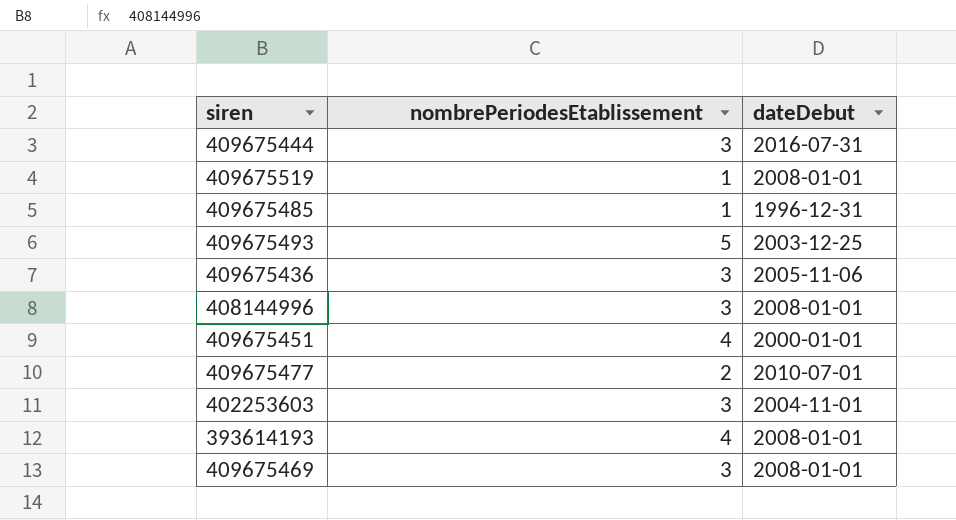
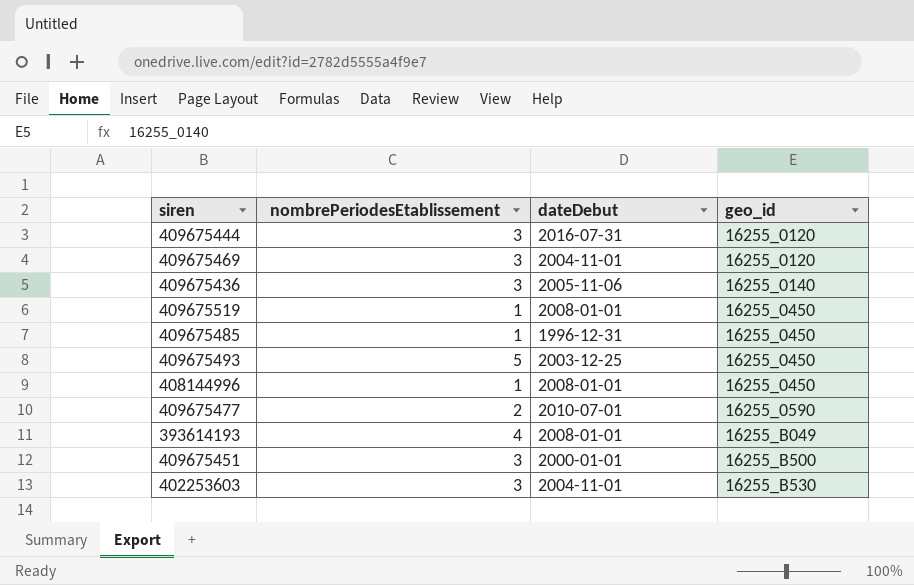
row order: none -> geo_id ascending
column geo_id | position: none -> 4
409675469 | dateDebut: 2008-01-01 -> 2004-11-01
408144996 | nombrePeriodesEtablissement: 3 -> 1
409675451 | nombrePeriodesEtablissement: 4 -> 3

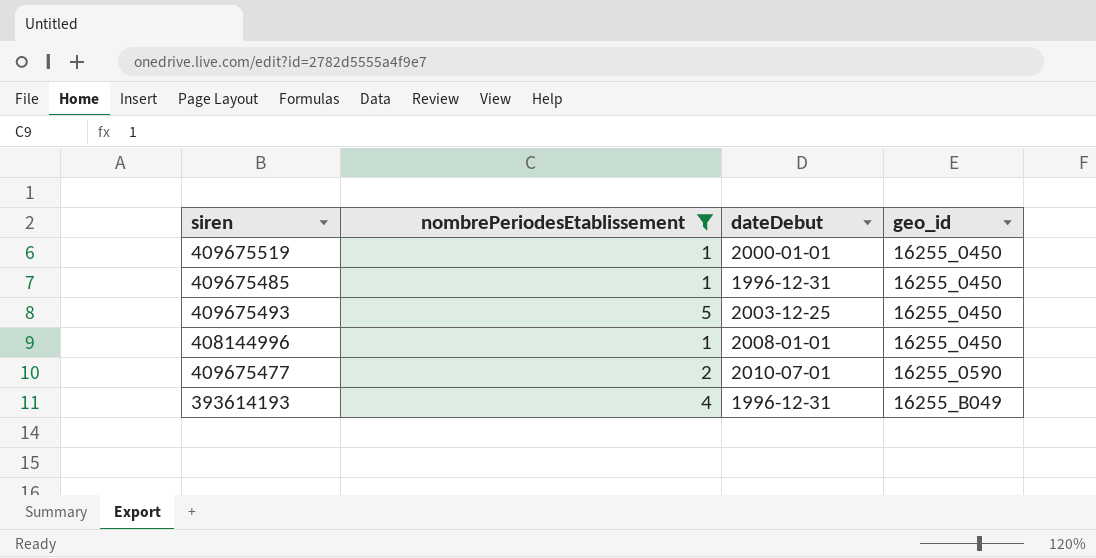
filter: none -> nombrePeriodesEtablissement != 3
409675519 | dateDebut: 2008-01-01 -> 2000-01-01
393614193 | dateDebut: 2008-01-01 -> 1996-12-31

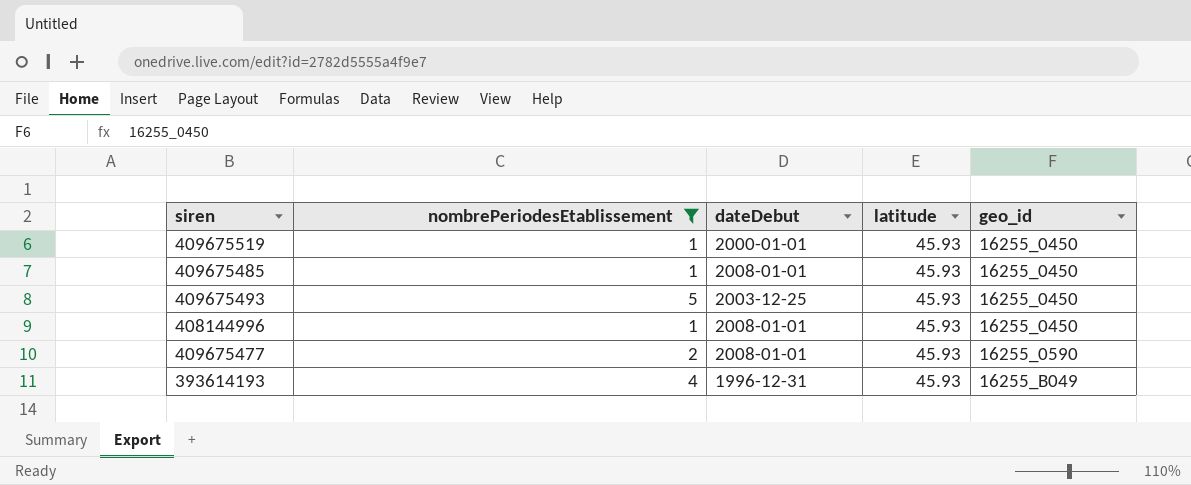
column latitude | position: none -> 4
409675485 | dateDebut: 1996-12-31 -> 2008-01-01
409675477 | dateDebut: 2010-07-01 -> 2008-01-01

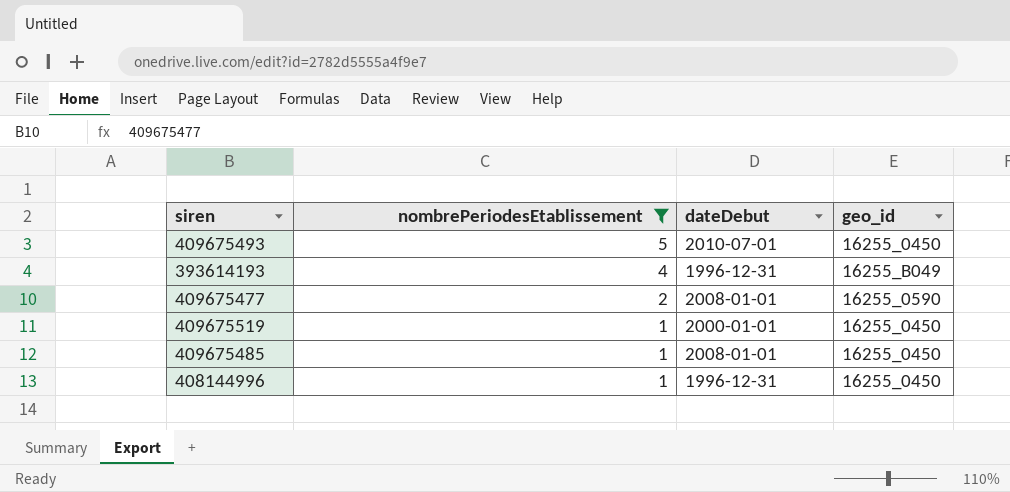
row order: geo_id ascending -> nombrePeriodesEtablissement descending
column latitude | position: 4 -> none
409675493 | dateDebut: 2003-12-25 -> 2010-07-01
408144996 | dateDebut: 2008-01-01 -> 1996-12-31

